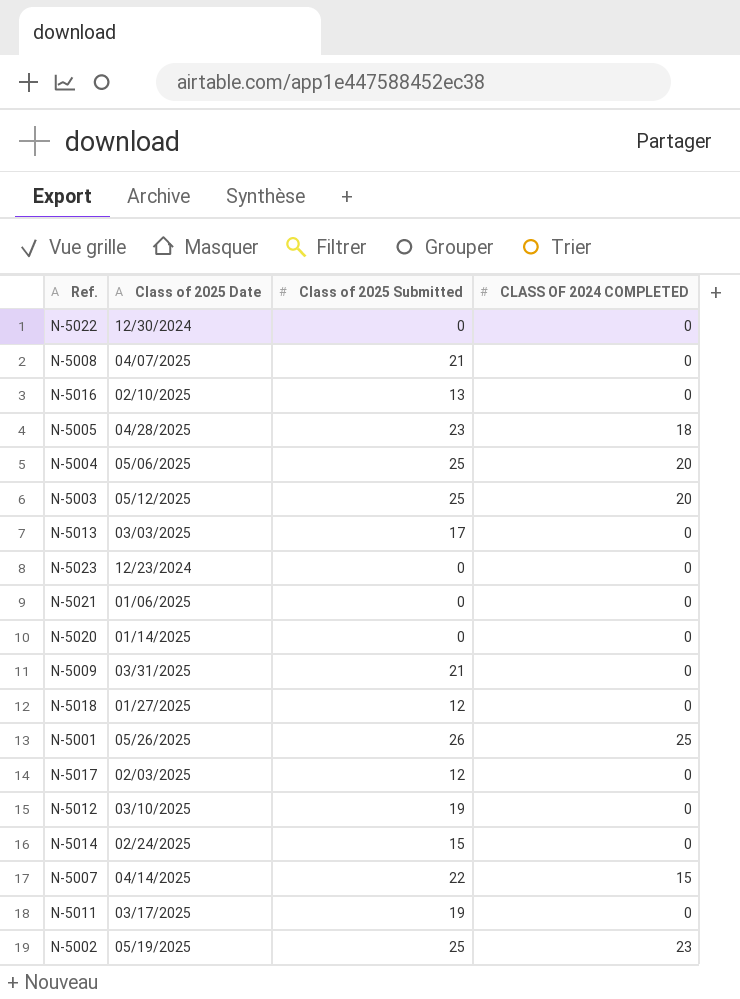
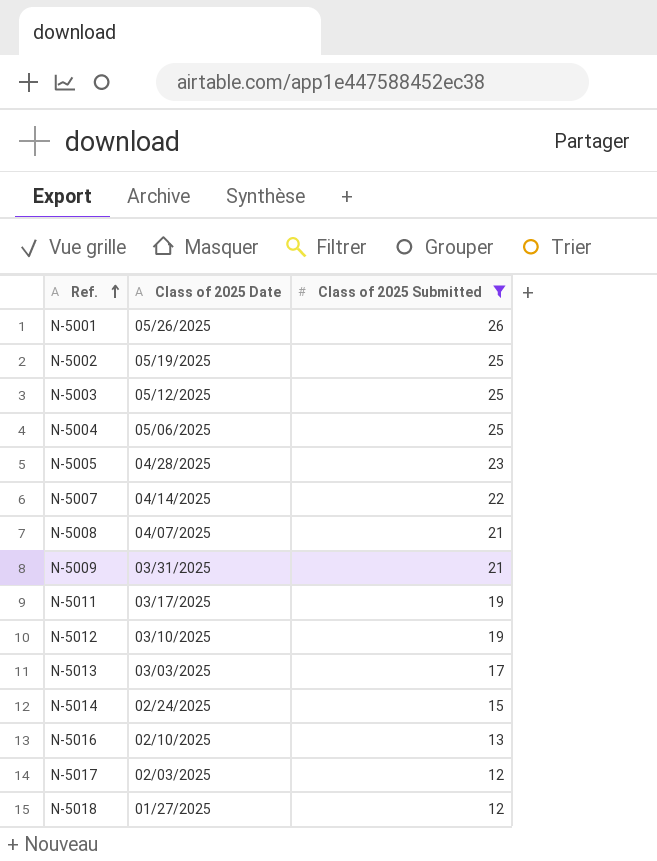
filter: none -> Class of 2025 Submitted != 0
row order: none -> Ref. ascending
column CLASS OF 2024 COMPLETED | position: 4 -> none

